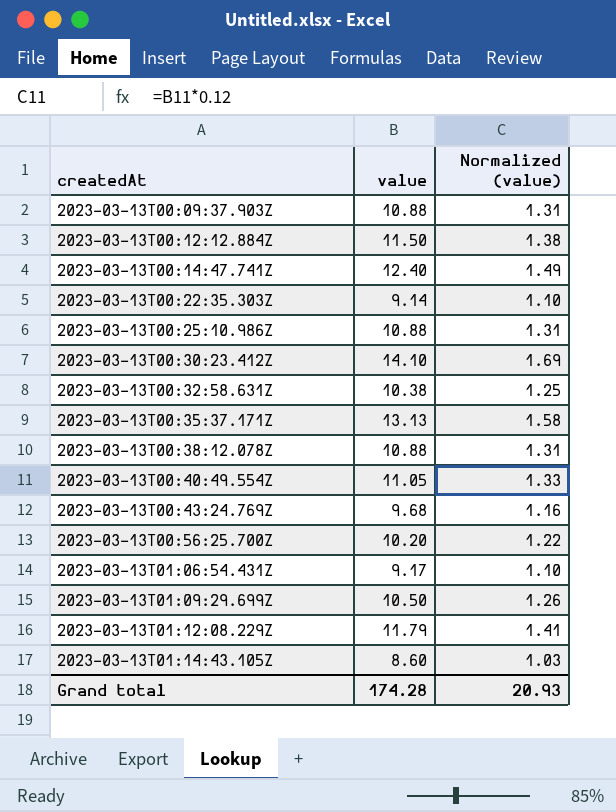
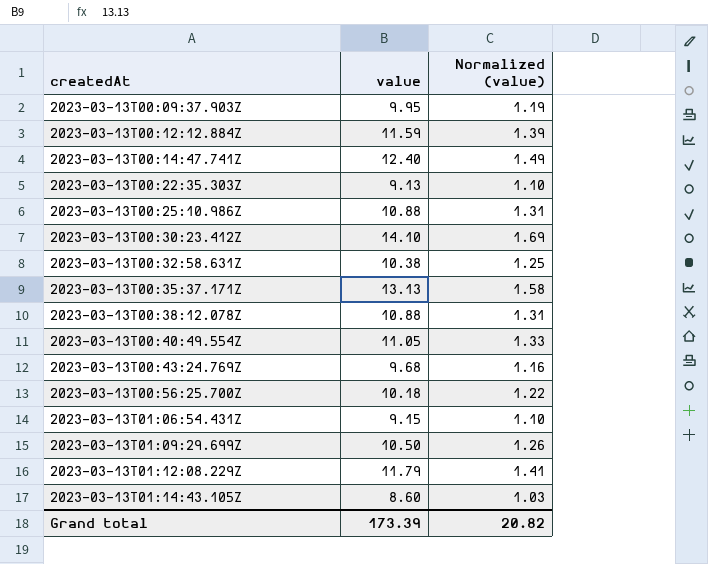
2023-03-13T00:09:37.903Z | value: 10.88 -> 9.95
2023-03-13T00:09:37.903Z | Normalized (value): 1.31 -> 1.19
2023-03-13T00:12:12.884Z | value: 11.50 -> 11.59
2023-03-13T00:12:12.884Z | Normalized (value): 1.38 -> 1.39
2023-03-13T00:22:35.303Z | value: 9.14 -> 9.13
2023-03-13T00:56:25.700Z | value: 10.20 -> 10.18
2023-03-13T01:06:54.431Z | value: 9.17 -> 9.15
Grand total | value: 174.28 -> 173.39
Grand total | Normalized (value): 20.93 -> 20.82

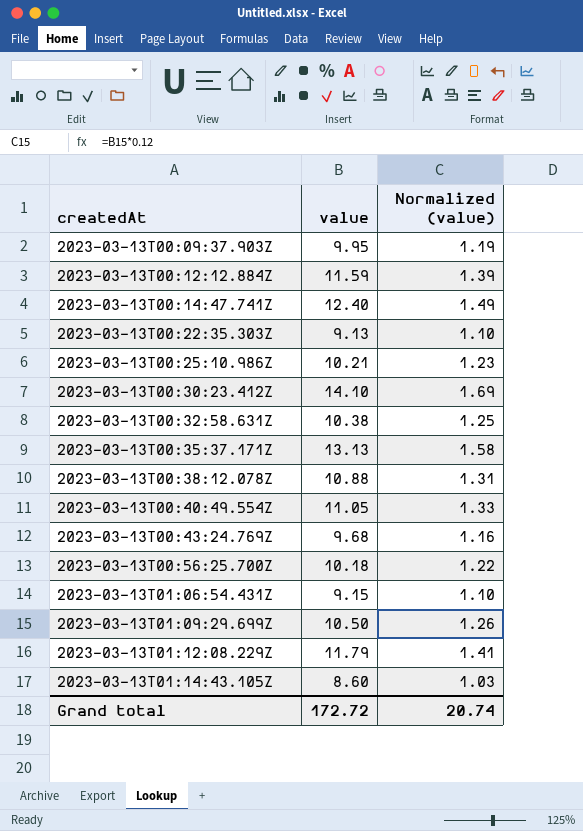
2023-03-13T00:25:10.986Z | value: 10.88 -> 10.21
2023-03-13T00:25:10.986Z | Normalized (value): 1.31 -> 1.23
Grand total | value: 173.39 -> 172.72
Grand total | Normalized (value): 20.82 -> 20.74

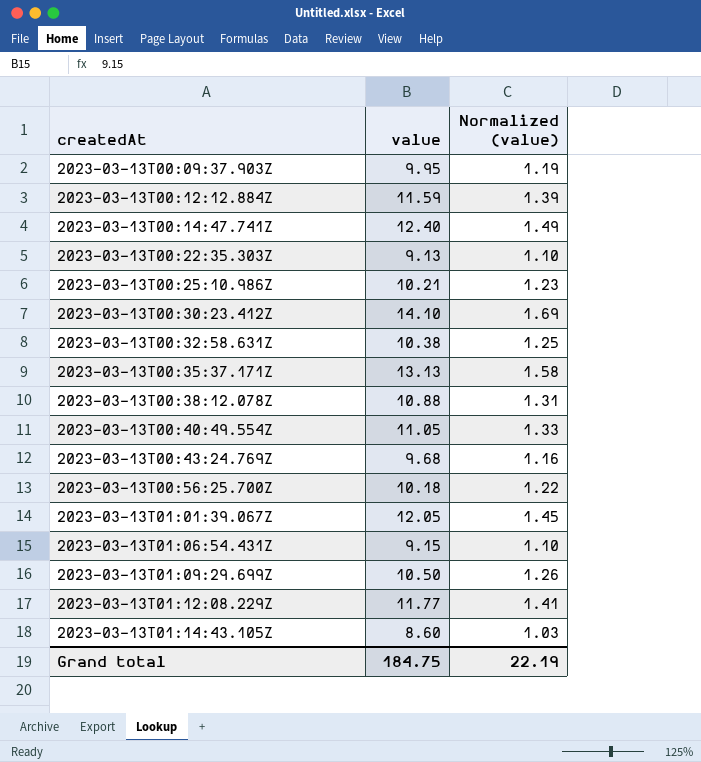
row 2023-03-13T01:01:39.067Z: none -> 12.05 | 1.45
2023-03-13T01:12:08.229Z | value: 11.79 -> 11.77
Grand total | value: 172.72 -> 184.75
Grand total | Normalized (value): 20.74 -> 22.19

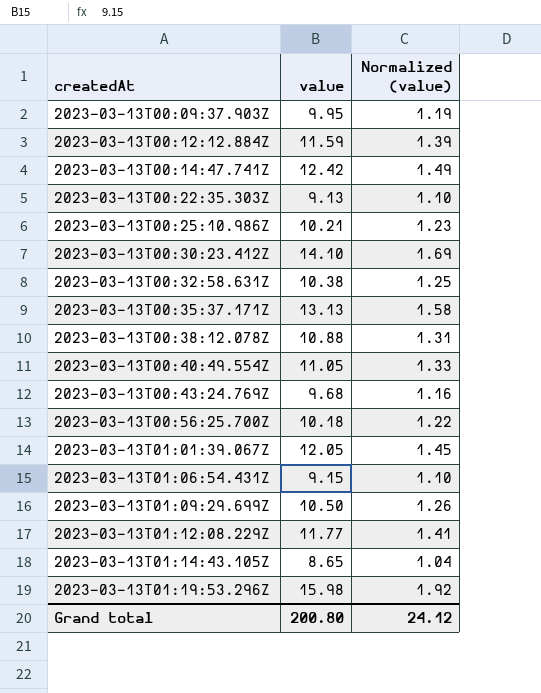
2023-03-13T00:14:47.741Z | value: 12.40 -> 12.42
2023-03-13T01:14:43.105Z | value: 8.60 -> 8.65
2023-03-13T01:14:43.105Z | Normalized (value): 1.03 -> 1.04
row 2023-03-13T01:19:53.296Z: none -> 15.98 | 1.92
Grand total | value: 184.75 -> 200.80
Grand total | Normalized (value): 22.19 -> 24.12

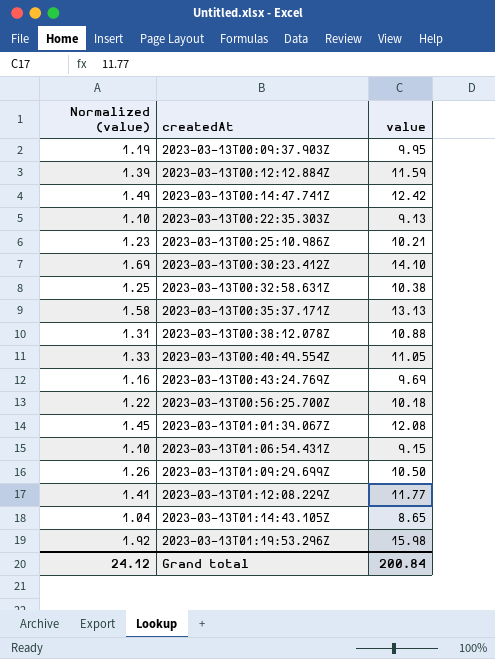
column Normalized (value) | position: 3 -> 1
2023-03-13T00:43:24.769Z | value: 9.68 -> 9.69
2023-03-13T01:01:39.067Z | value: 12.05 -> 12.08
Grand total | value: 200.80 -> 200.84

